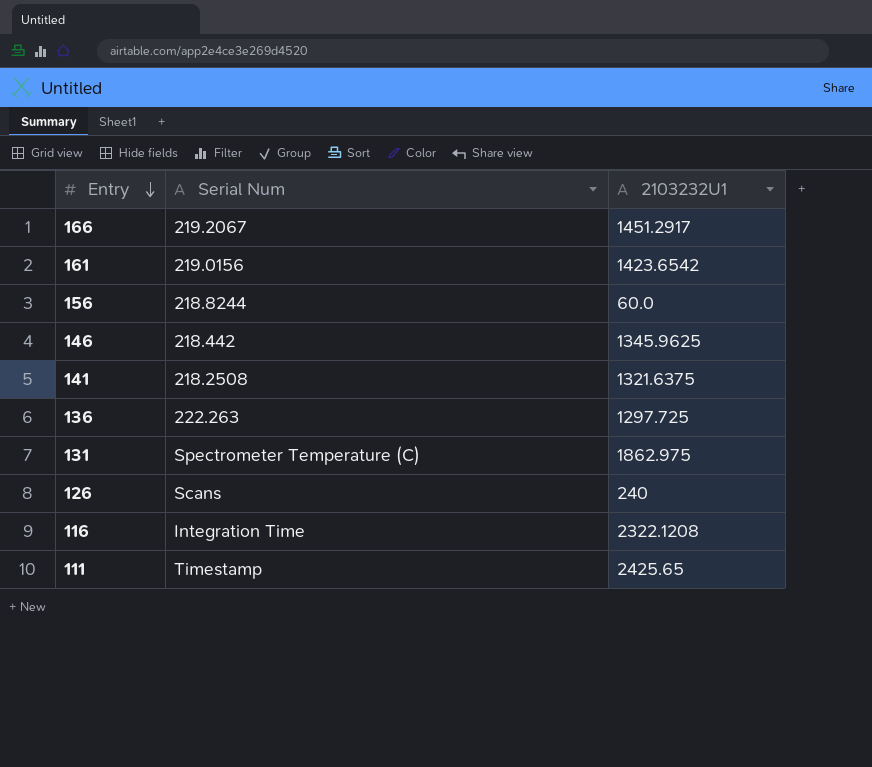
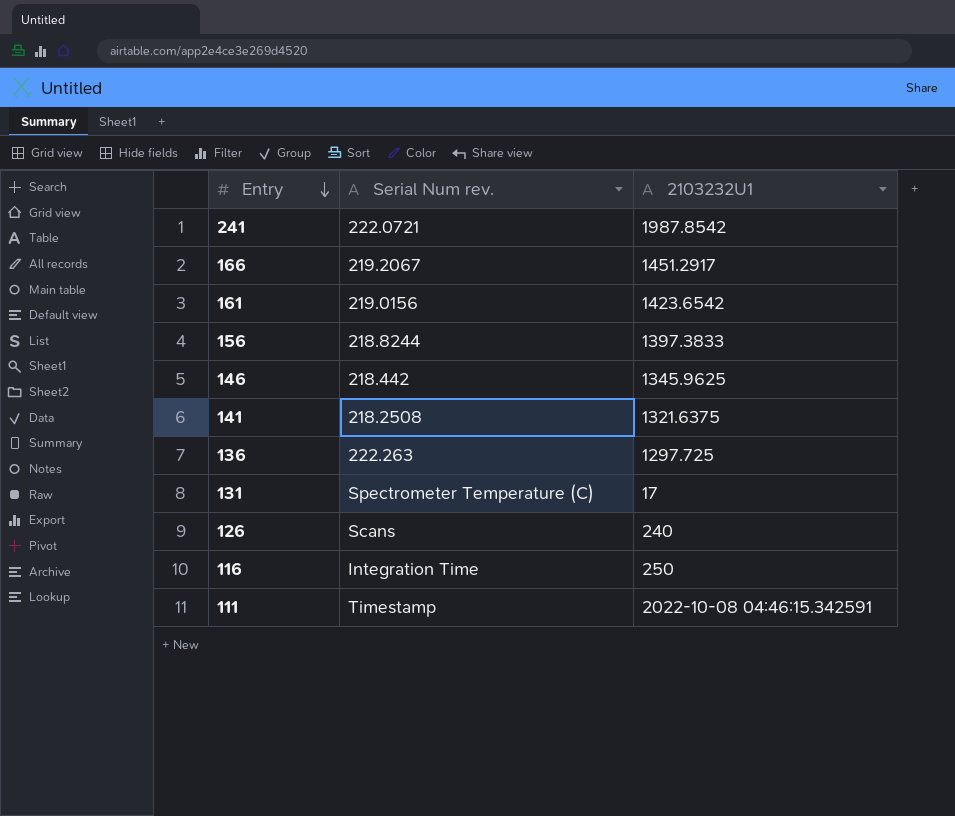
column name: Serial Num -> Serial Num rev.
row 241: none -> 222.0721 | 1987.8542
156 | 2103232U1: 60.0 -> 1397.3833
131 | 2103232U1: 1862.975 -> 17
116 | 2103232U1: 2322.1208 -> 250
111 | 2103232U1: 2425.65 -> 2022-10-08 04:46:15.342591

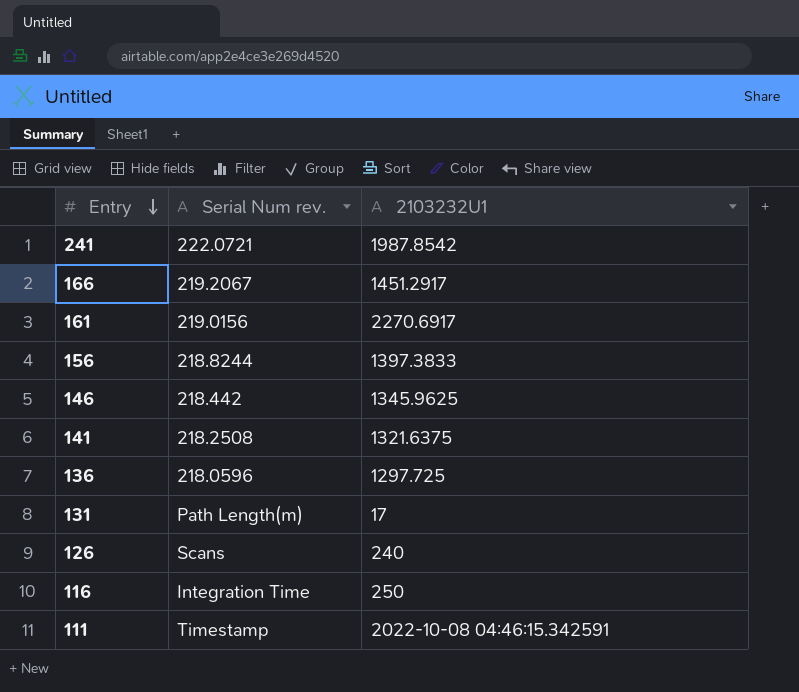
161 | 2103232U1: 1423.6542 -> 2270.6917
136 | Serial Num rev.: 222.263 -> 218.0596
131 | Serial Num rev.: Spectrometer Temperature (C) -> Path Length(m)

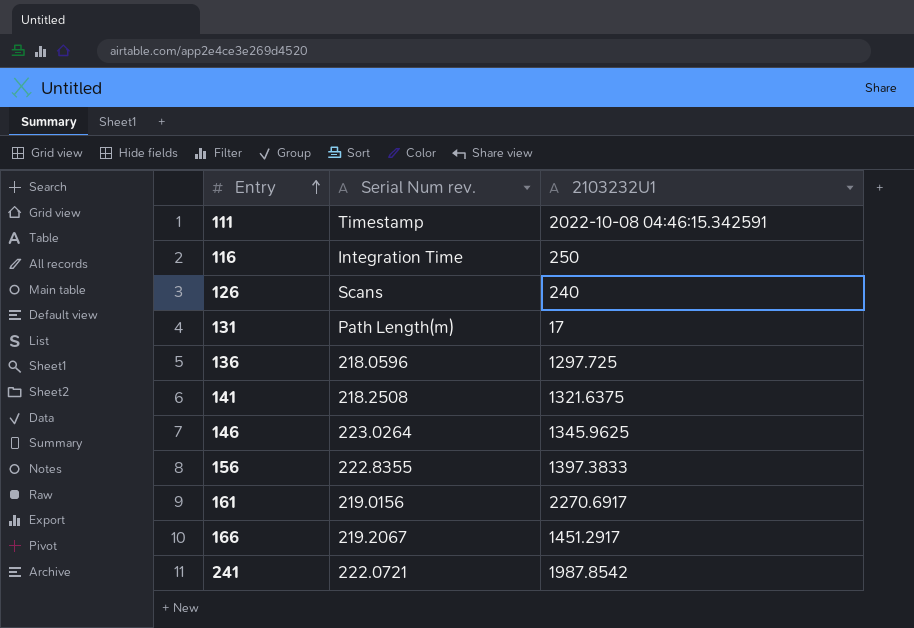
row order: Entry descending -> Entry ascending
146 | Serial Num rev.: 218.442 -> 223.0264
156 | Serial Num rev.: 218.8244 -> 222.8355

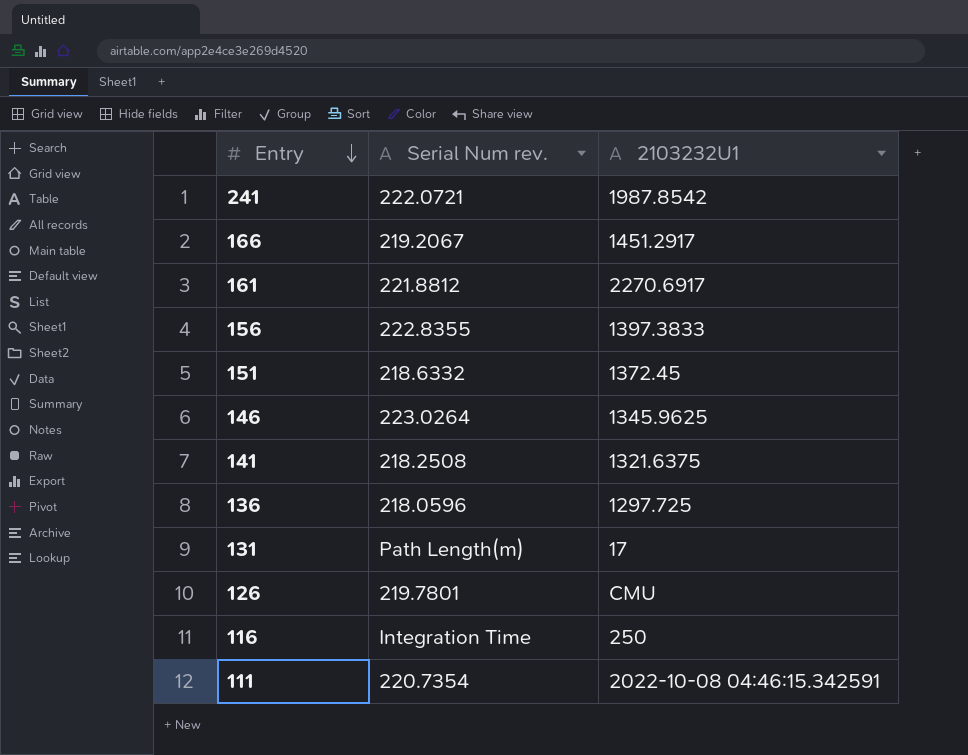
row order: Entry ascending -> Entry descending
161 | Serial Num rev.: 219.0156 -> 221.8812
row 151: none -> 218.6332 | 1372.45
126 | Serial Num rev.: Scans -> 219.7801
126 | 2103232U1: 240 -> CMU
111 | Serial Num rev.: Timestamp -> 220.7354

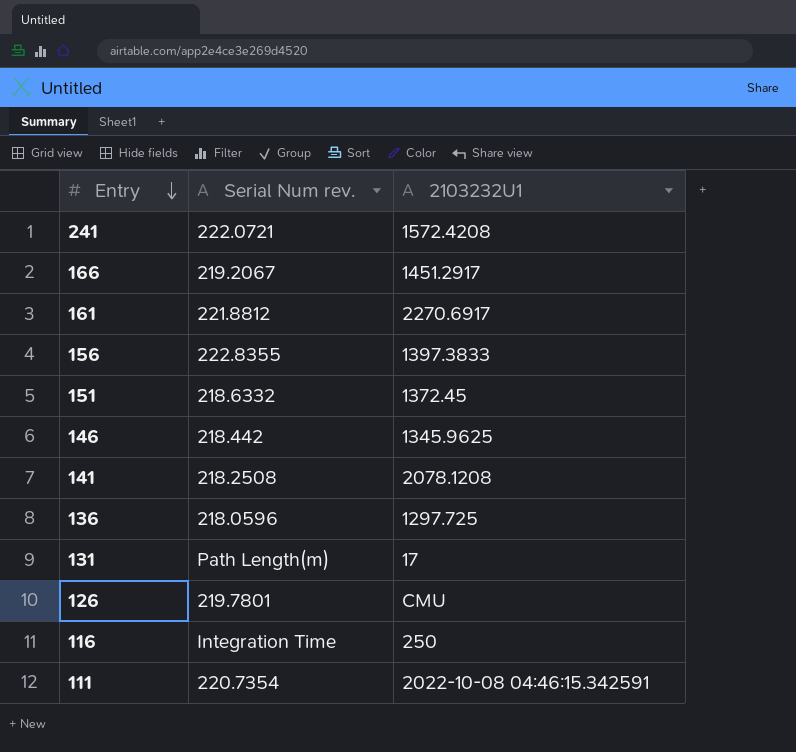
241 | 2103232U1: 1987.8542 -> 1572.4208
146 | Serial Num rev.: 223.0264 -> 218.442
141 | 2103232U1: 1321.6375 -> 2078.1208

